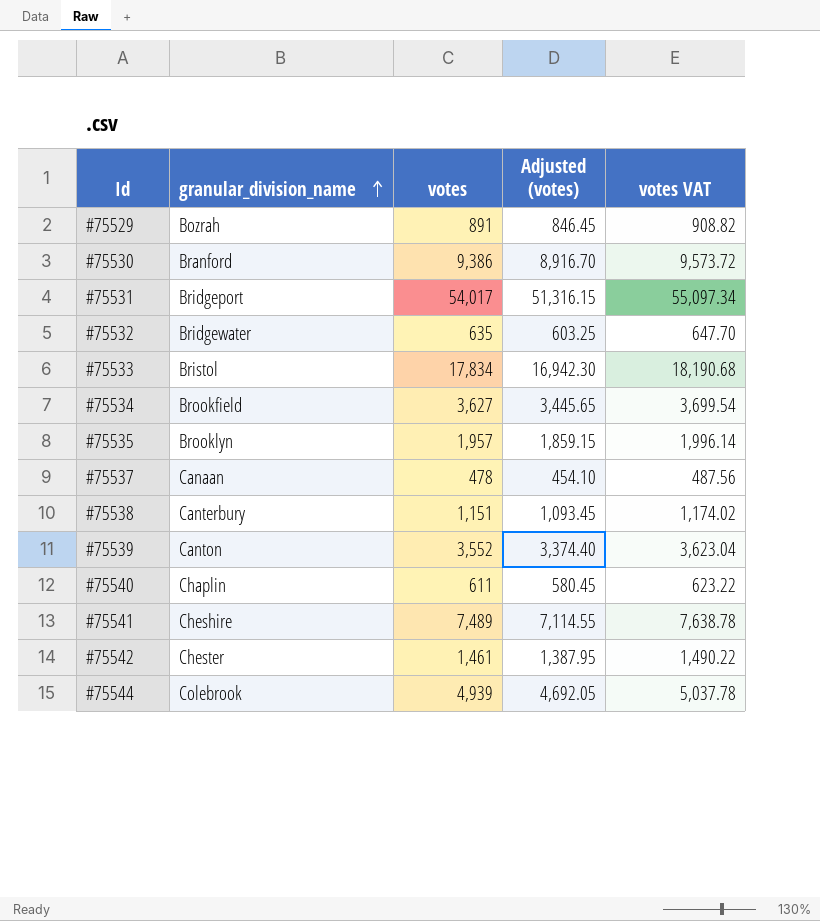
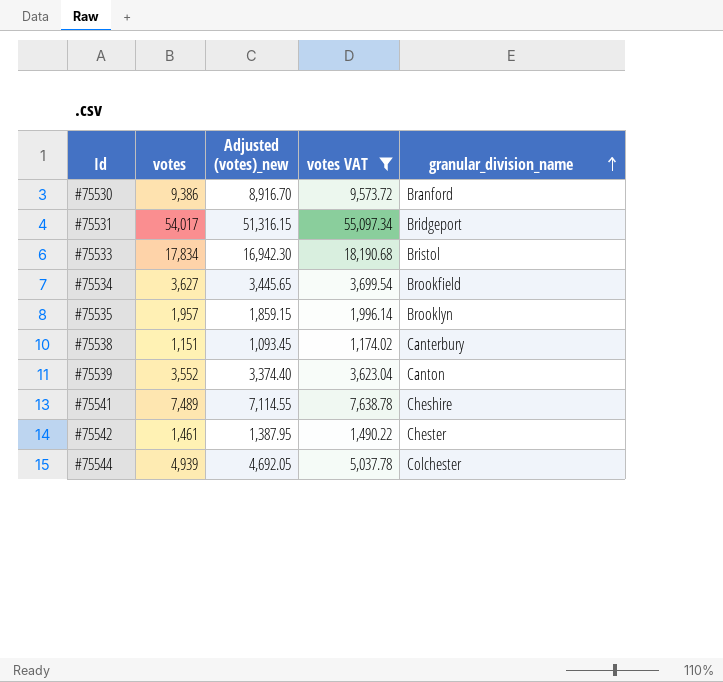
filter: none -> votes VAT >= 1,174.02
column name: Adjusted (votes) -> Adjusted (votes)_new
column granular_division_name | position: 2 -> 5
#75544 | granular_division_name: Colebrook -> Colchester

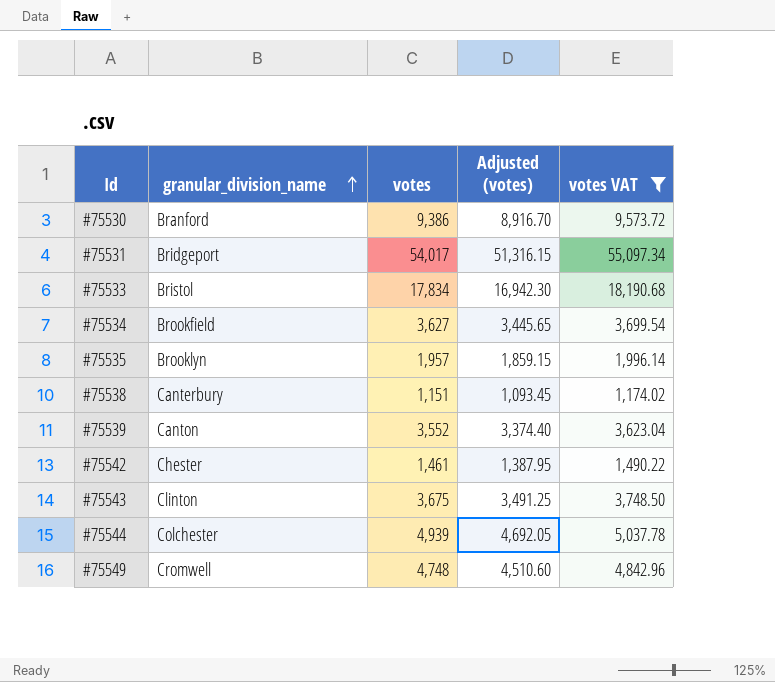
column granular_division_name | position: 5 -> 2
column name: Adjusted (votes)_new -> Adjusted (votes)
row #75541: 7,489 | 7,114.55 | 7,638.78 | Cheshire -> none
row #75543: none -> Clinton | 3,675 | 3,491.25 | 3,748.50
row #75549: none -> Cromwell | 4,748 | 4,510.60 | 4,842.96

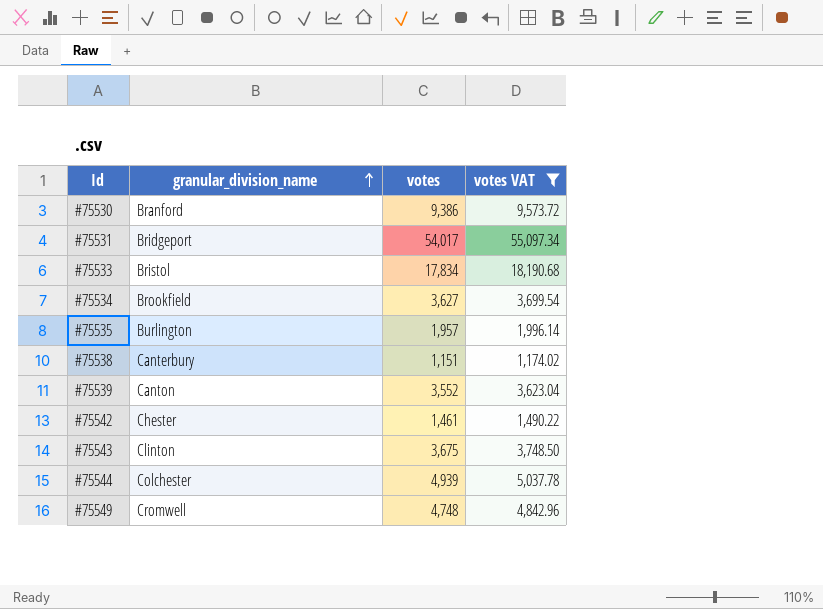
column Adjusted (votes) | formula: [votes] * 0.95 -> none
#75535 | granular_division_name: Brooklyn -> Burlington

